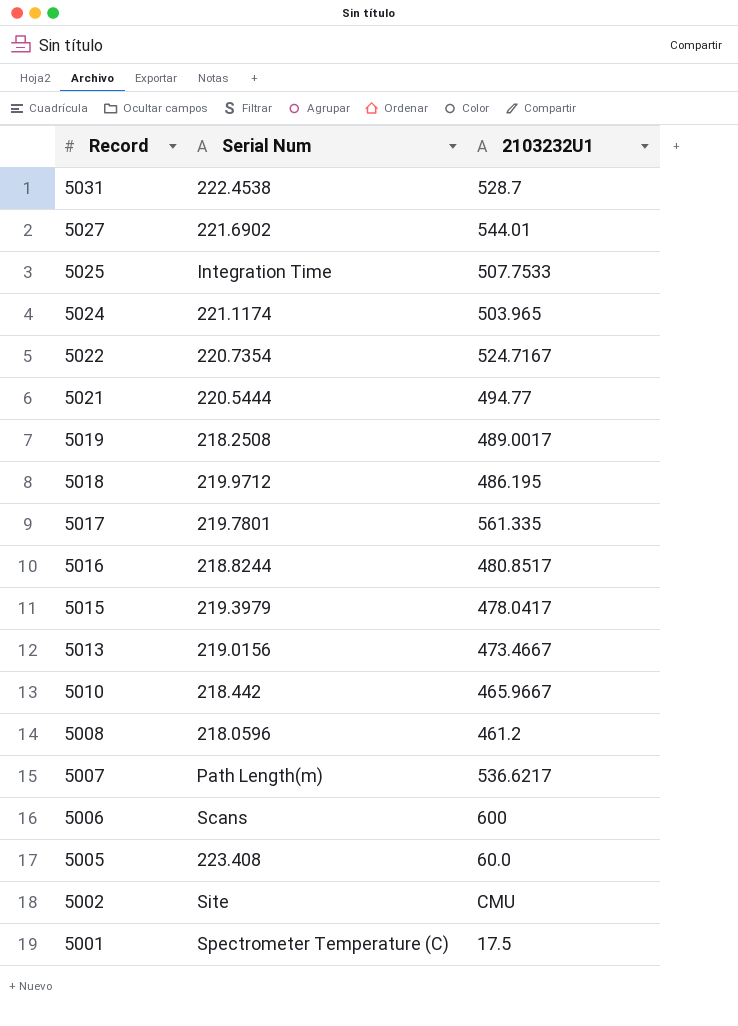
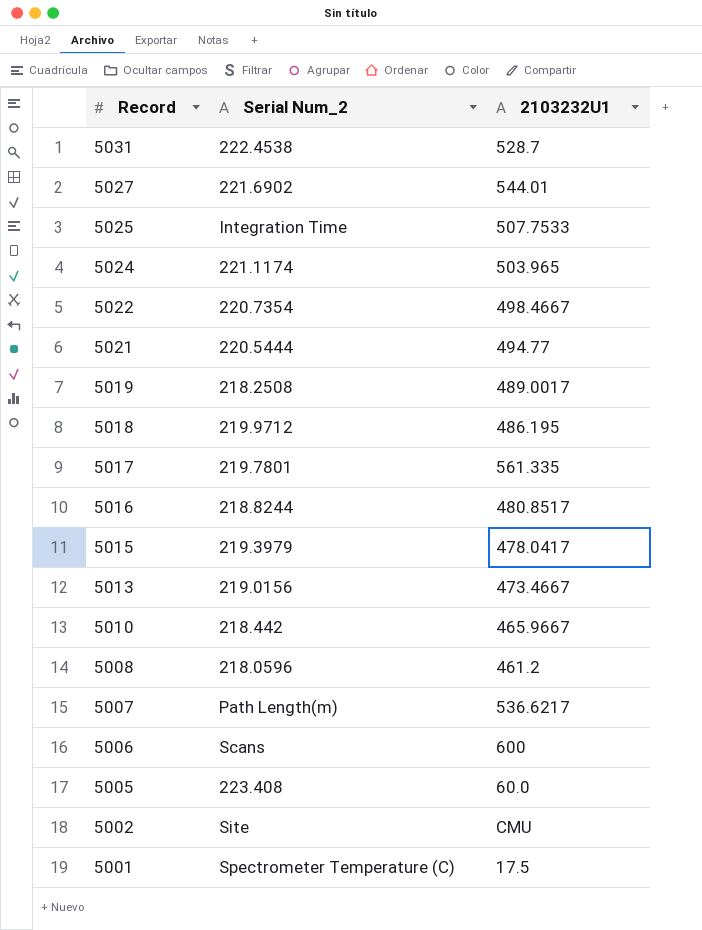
column name: Serial Num -> Serial Num_2
5022 | 2103232U1: 524.7167 -> 498.4667

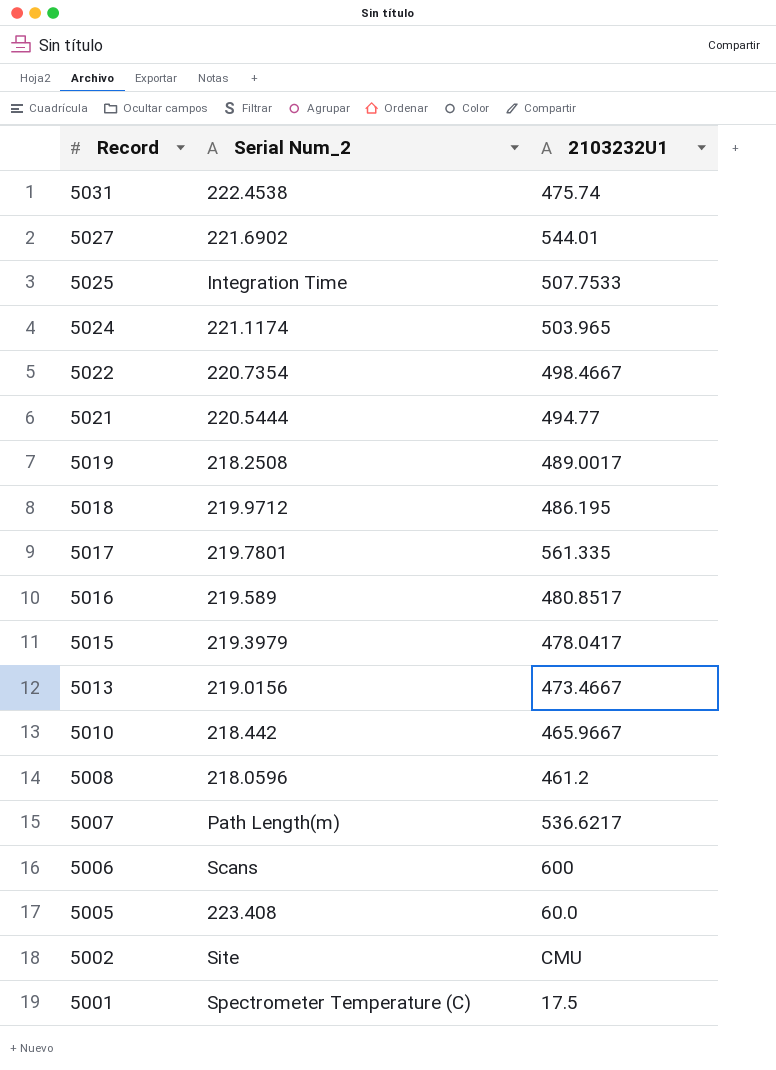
5031 | 2103232U1: 528.7 -> 475.74
5016 | Serial Num_2: 218.8244 -> 219.589

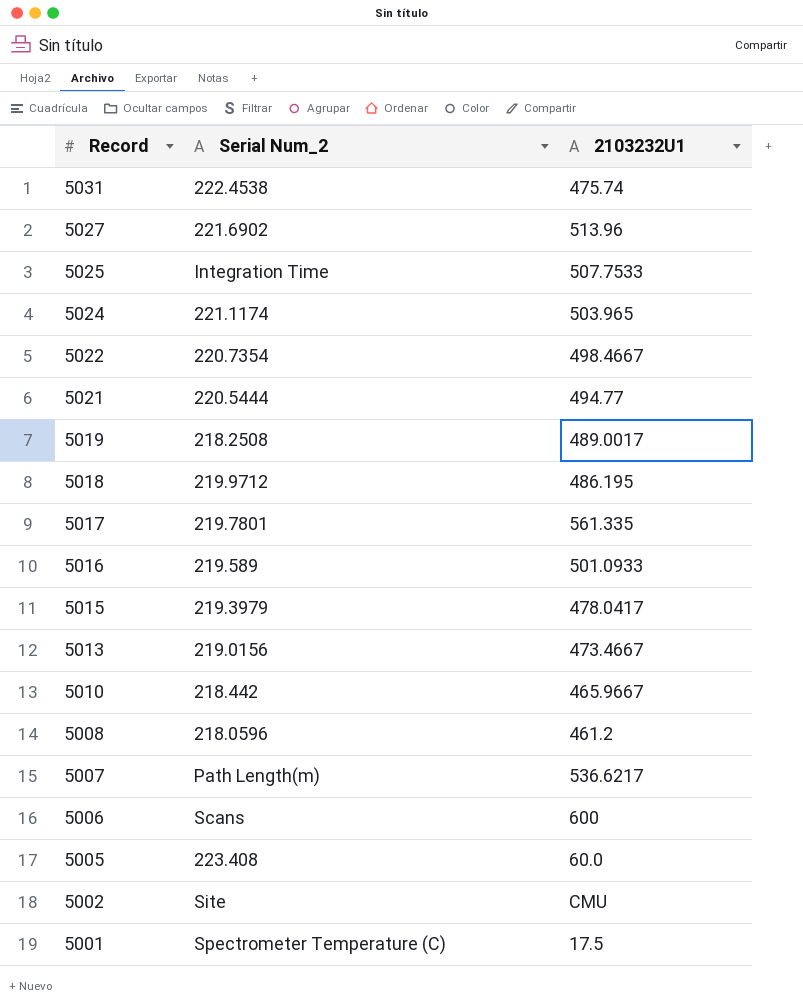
5027 | 2103232U1: 544.01 -> 513.96
5016 | 2103232U1: 480.8517 -> 501.0933

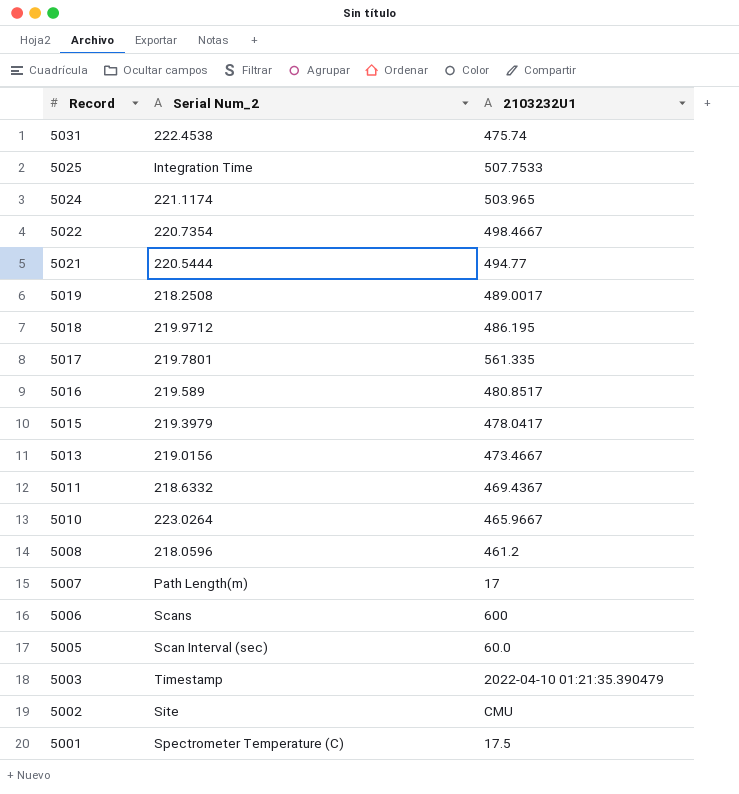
row 5027: 221.6902 | 513.96 -> none
5016 | 2103232U1: 501.0933 -> 480.8517
row 5011: none -> 218.6332 | 469.4367
5010 | Serial Num_2: 218.442 -> 223.0264
5007 | 2103232U1: 536.6217 -> 17
5005 | Serial Num_2: 223.408 -> Scan Interval (sec)
row 5003: none -> Timestamp | 2022-04-10 01:21:35.390479

